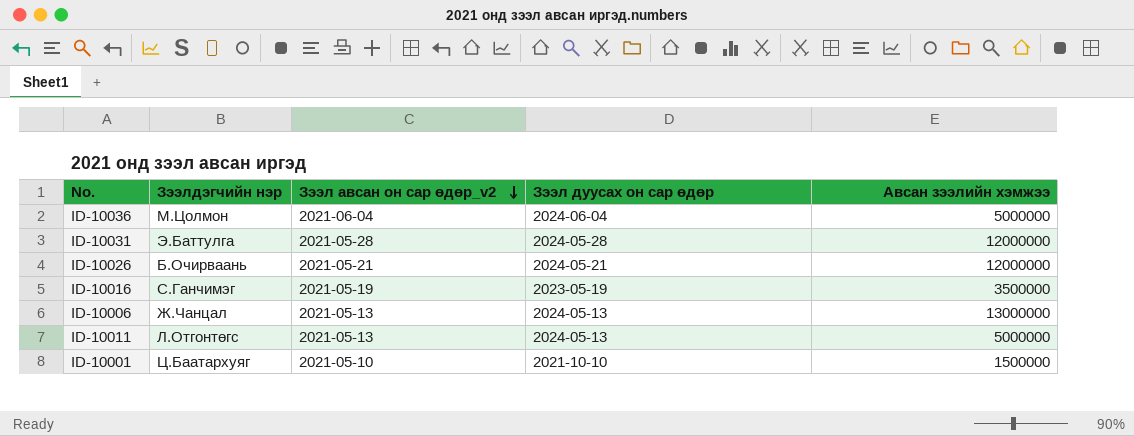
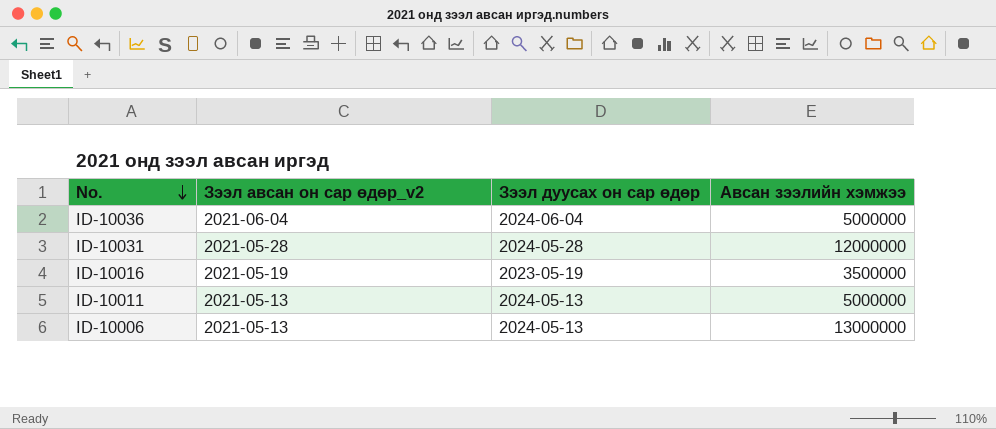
row order: Зээл авсан он сар өдөр_v2 descending -> No. descending
column Зээлдэгчийн нэр | position: 2 -> none
row ID-10026: Б.Очирваань | 2021-05-21 | 2024-05-21 | 12000000 -> none
row ID-10001: Ц.Баатархуяг | 2021-05-10 | 2021-10-10 | 1500000 -> none

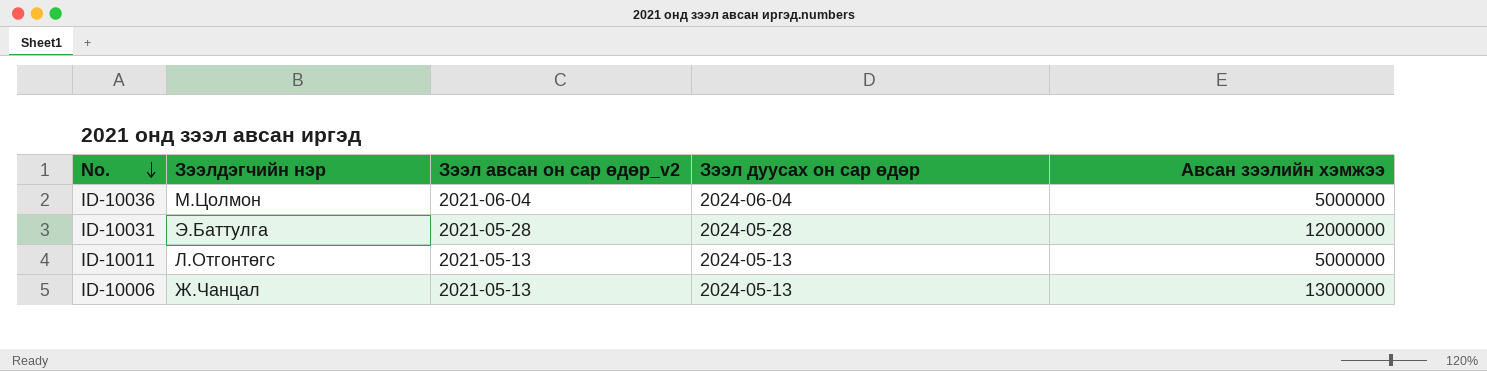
column Зээлдэгчийн нэр | position: none -> 2
row ID-10016: 2021-05-19 | 2023-05-19 | 3500000 -> none

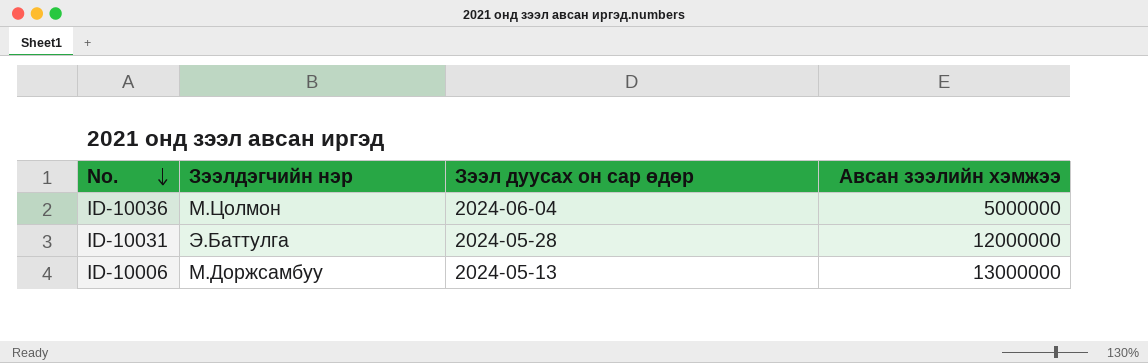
column Зээл авсан он сар өдөр_v2 | position: 3 -> none
row ID-10011: Л.Отгонтөгс | 2021-05-13 | 2024-05-13 | 5000000 -> none
ID-10006 | Зээлдэгчийн нэр: Ж.Чанцал -> М.Доржсамбуу

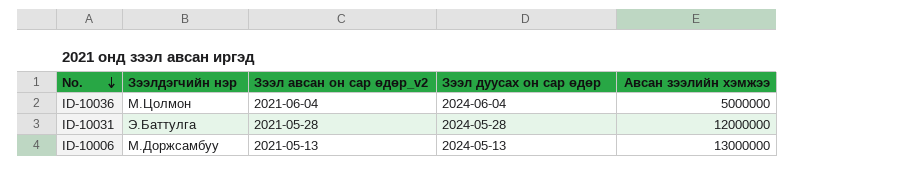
column Зээл авсан он сар өдөр_v2 | position: none -> 3

